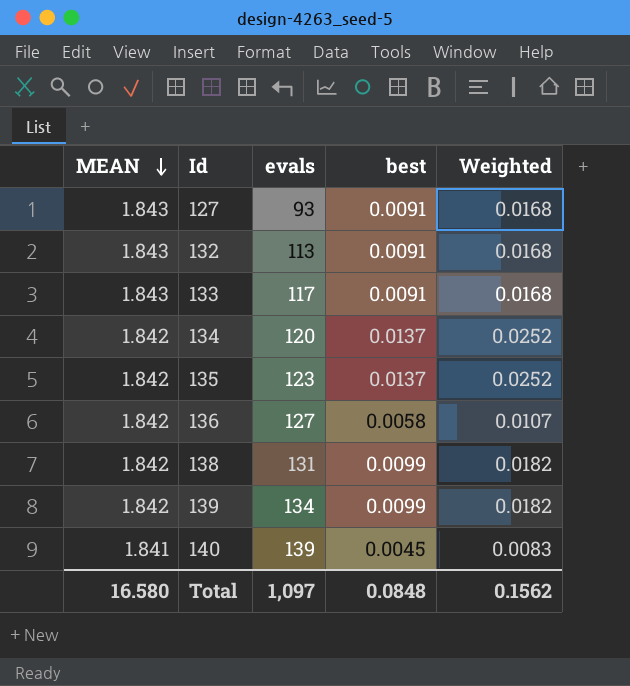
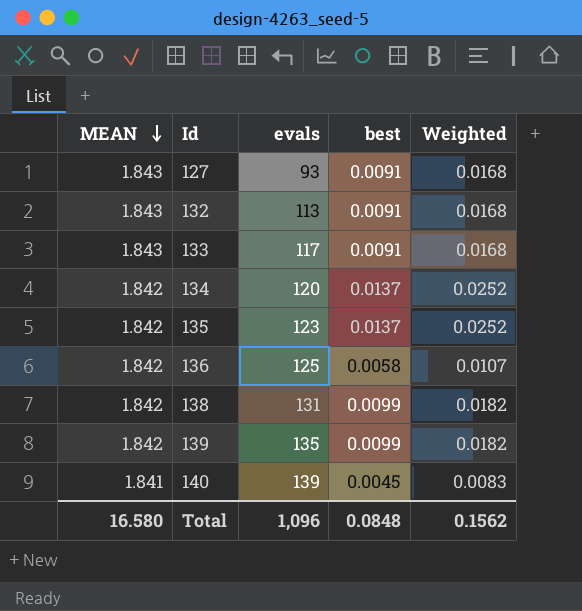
136 | evals: 127 -> 125
139 | evals: 134 -> 135
Total | evals: 1,097 -> 1,096

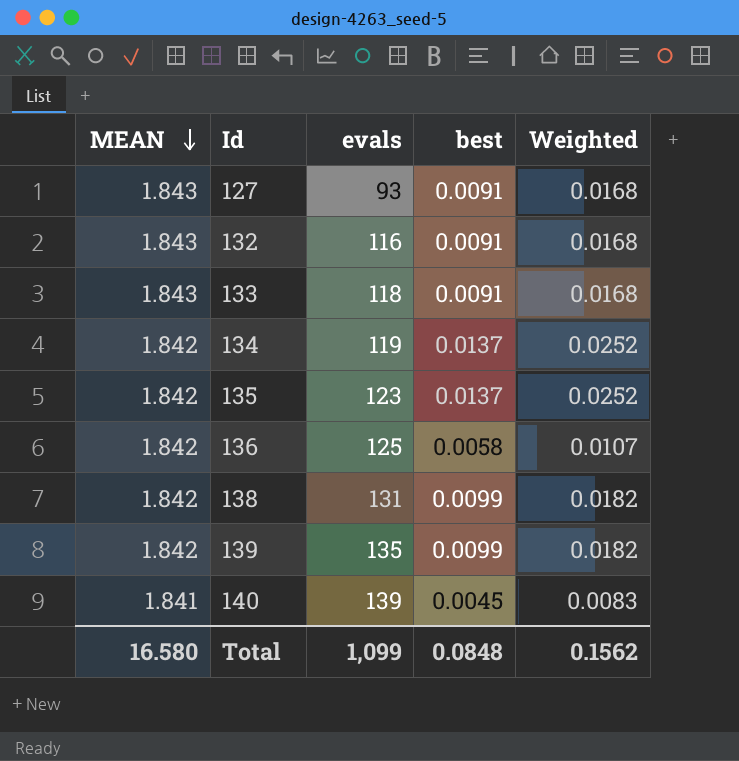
132 | evals: 113 -> 116
133 | evals: 117 -> 118
134 | evals: 120 -> 119
Total | evals: 1,096 -> 1,099

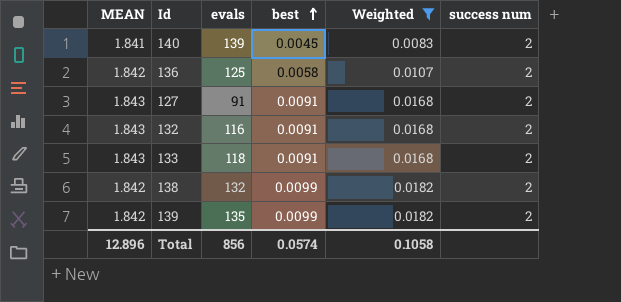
filter: none -> Weighted != 0.0252
row order: MEAN descending -> best ascending
column success num | position: none -> 6
127 | evals: 93 -> 91
138 | evals: 131 -> 132
Total | MEAN: 16.580 -> 12.896
Total | evals: 1,099 -> 856
Total | best: 0.0848 -> 0.0574
Total | Weighted: 0.1562 -> 0.1058

